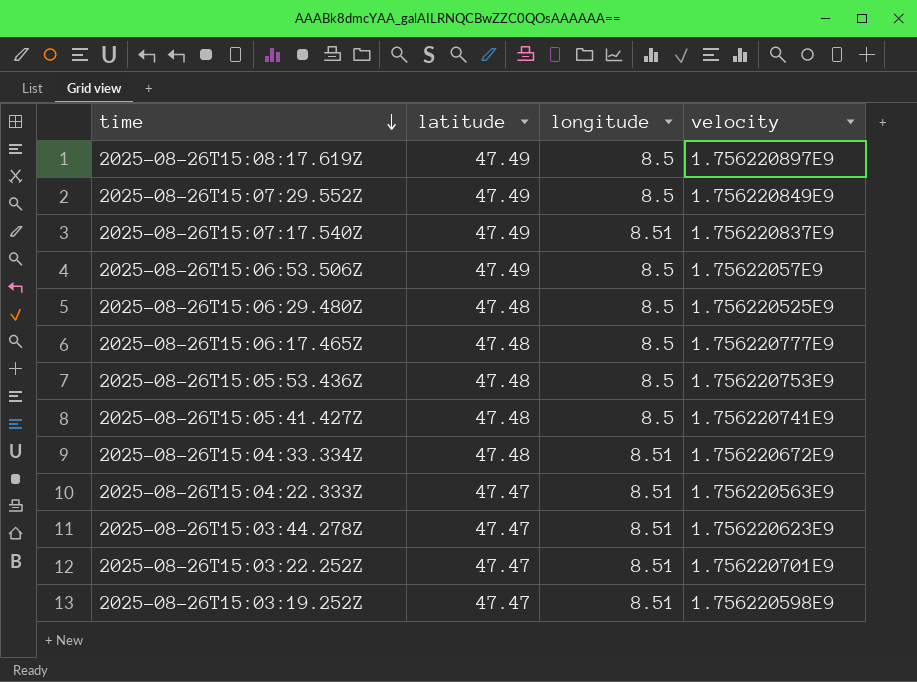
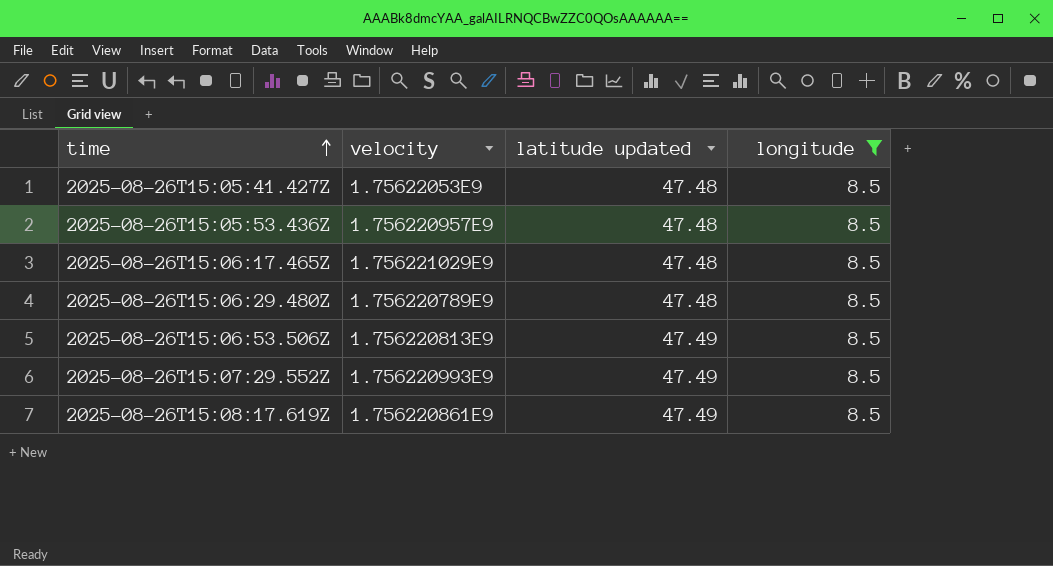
filter: none -> longitude = 8.5
row order: time descending -> time ascending
column velocity | position: 4 -> 2
column name: latitude -> latitude updated
2025-08-26T15:05:41.427Z | velocity: 1.756220741E9 -> 1.75622053E9
2025-08-26T15:05:53.436Z | velocity: 1.756220753E9 -> 1.756220957E9
2025-08-26T15:06:17.465Z | velocity: 1.756220777E9 -> 1.756221029E9
2025-08-26T15:06:29.480Z | velocity: 1.756220525E9 -> 1.756220789E9
2025-08-26T15:06:53.506Z | velocity: 1.75622057E9 -> 1.756220813E9
2025-08-26T15:07:29.552Z | velocity: 1.756220849E9 -> 1.756220993E9
2025-08-26T15:08:17.619Z | velocity: 1.756220897E9 -> 1.756220861E9

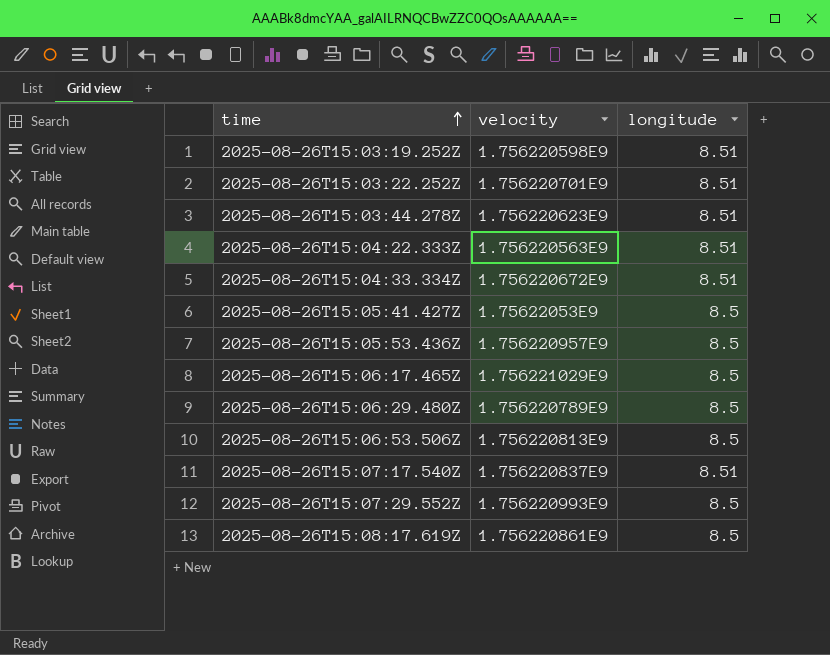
filter: longitude = 8.5 -> none
column latitude updated | position: 3 -> none

